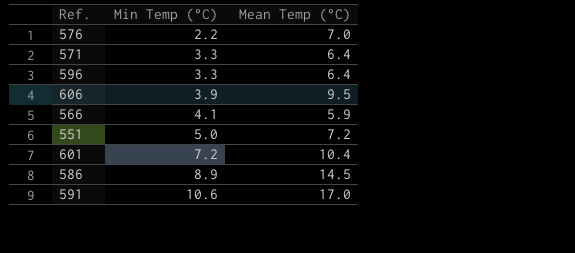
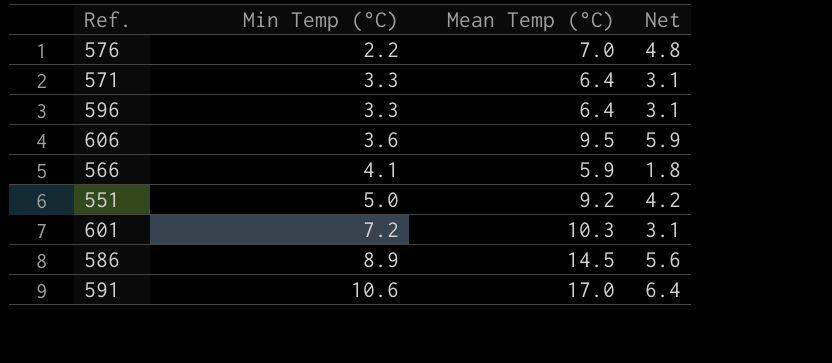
column Net | formula: none -> [Mean Temp (°C)] - [Min Temp (°C)]
606 | Min Temp (°C): 3.9 -> 3.6
551 | Mean Temp (°C): 7.2 -> 9.2
601 | Mean Temp (°C): 10.4 -> 10.3

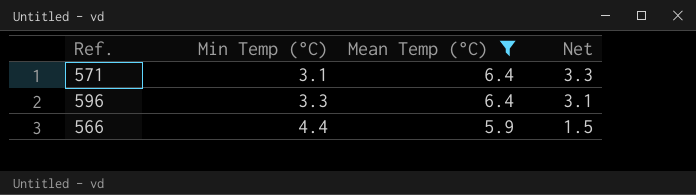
filter: none -> Mean Temp (°C) <= 6.4
571 | Min Temp (°C): 3.3 -> 3.1
571 | Net: 3.1 -> 3.3
566 | Min Temp (°C): 4.1 -> 4.4
566 | Net: 1.8 -> 1.5

